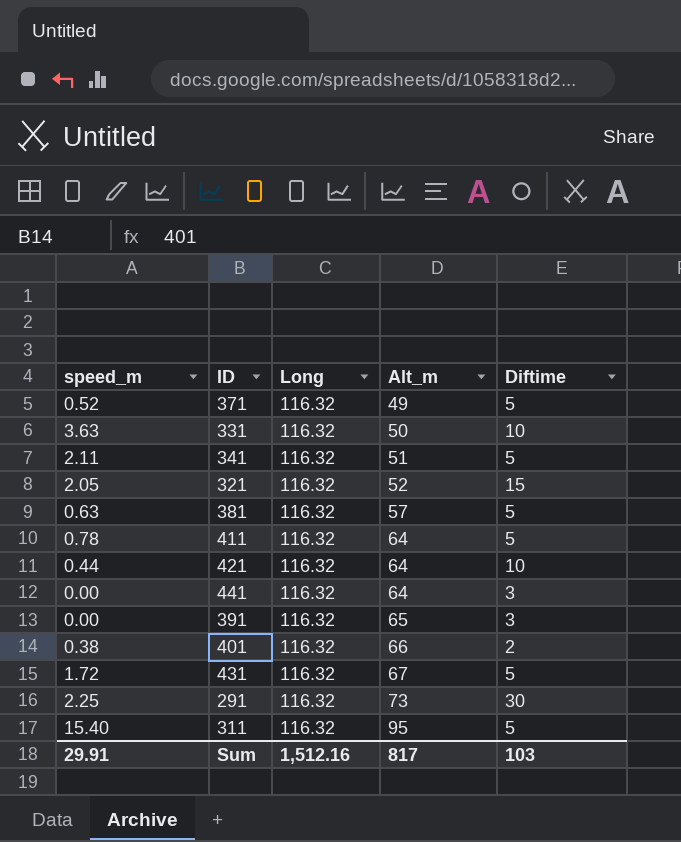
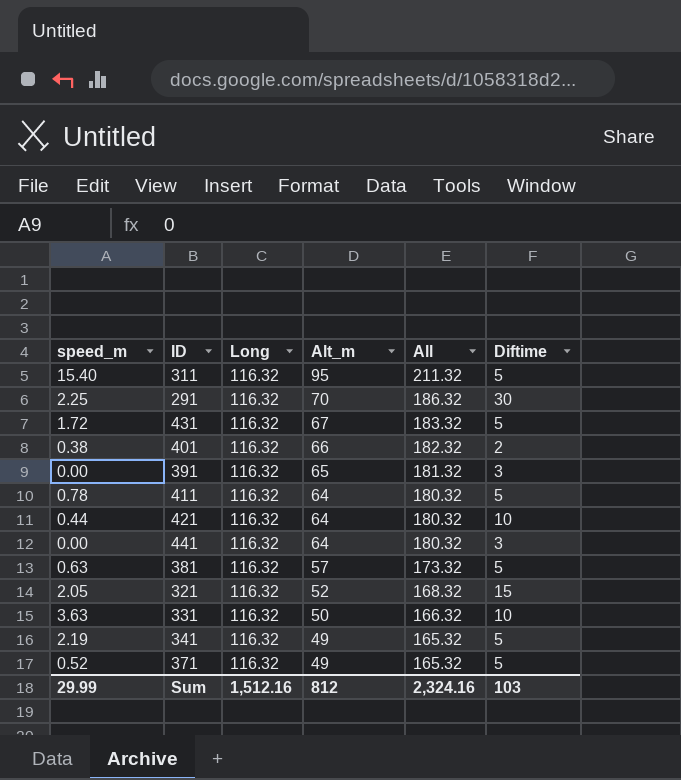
row order: Alt_m ascending -> Alt_m descending
column All | formula: none -> [Long] + [Alt_m]
291 | Alt_m: 73 -> 70
341 | speed_m: 2.11 -> 2.19
341 | Alt_m: 51 -> 49
Sum | speed_m: 29.91 -> 29.99
Sum | Alt_m: 817 -> 812

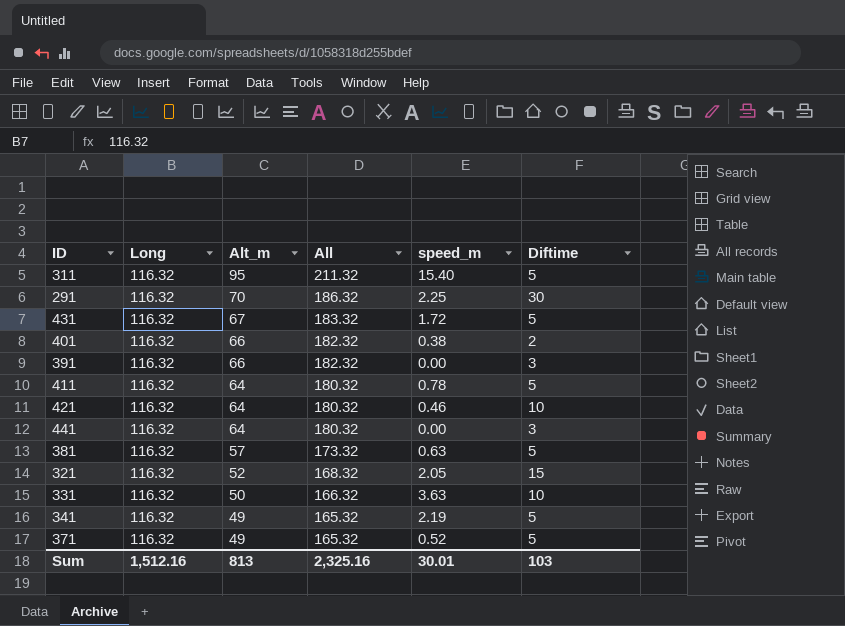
column speed_m | position: 1 -> 5
391 | Alt_m: 65 -> 66
391 | All: 181.32 -> 182.32
421 | speed_m: 0.44 -> 0.46
Sum | Alt_m: 812 -> 813
Sum | All: 2,324.16 -> 2,325.16
Sum | speed_m: 29.99 -> 30.01

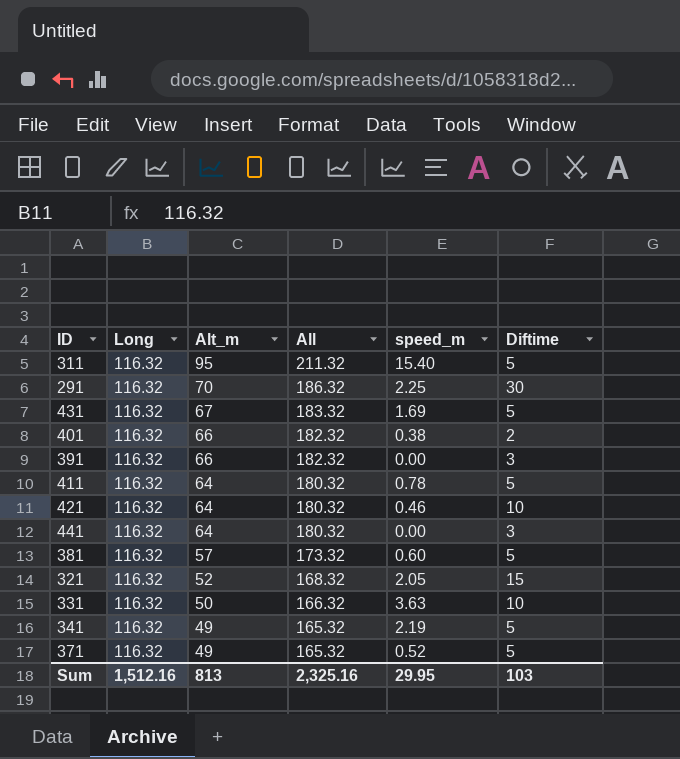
431 | speed_m: 1.72 -> 1.69
381 | speed_m: 0.63 -> 0.60
Sum | speed_m: 30.01 -> 29.95

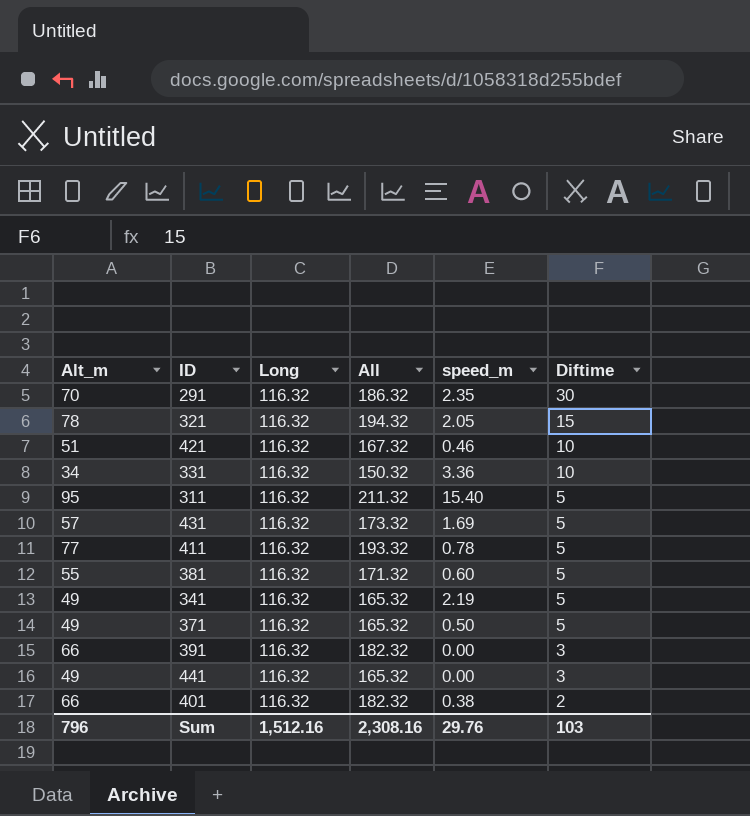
row order: Alt_m descending -> Diftime descending
column Alt_m | position: 3 -> 1
291 | speed_m: 2.25 -> 2.35
321 | Alt_m: 52 -> 78
321 | All: 168.32 -> 194.32
421 | Alt_m: 64 -> 51
421 | All: 180.32 -> 167.32
331 | Alt_m: 50 -> 34
331 | All: 166.32 -> 150.32
331 | speed_m: 3.63 -> 3.36
431 | Alt_m: 67 -> 57
431 | All: 183.32 -> 173.32
411 | Alt_m: 64 -> 77
411 | All: 180.32 -> 193.32
381 | Alt_m: 57 -> 55
381 | All: 173.32 -> 171.32
371 | speed_m: 0.52 -> 0.50
441 | Alt_m: 64 -> 49
441 | All: 180.32 -> 165.32
Sum | Alt_m: 813 -> 796
Sum | All: 2,325.16 -> 2,308.16
Sum | speed_m: 29.95 -> 29.76

